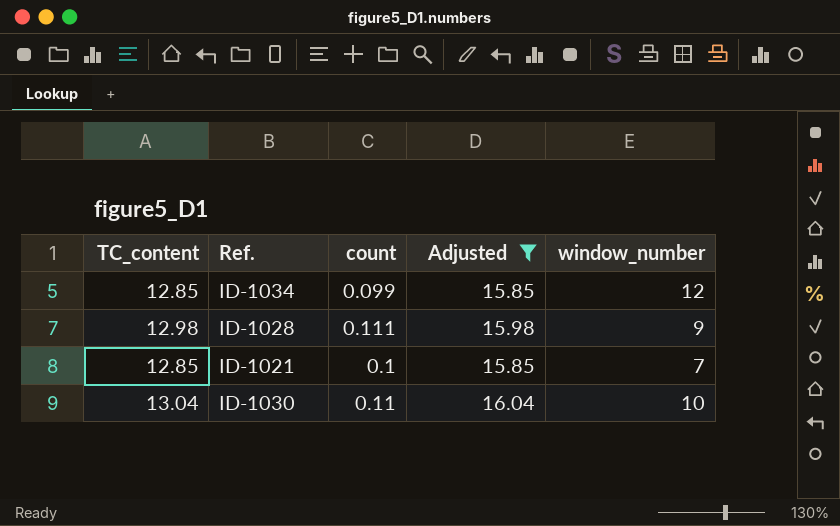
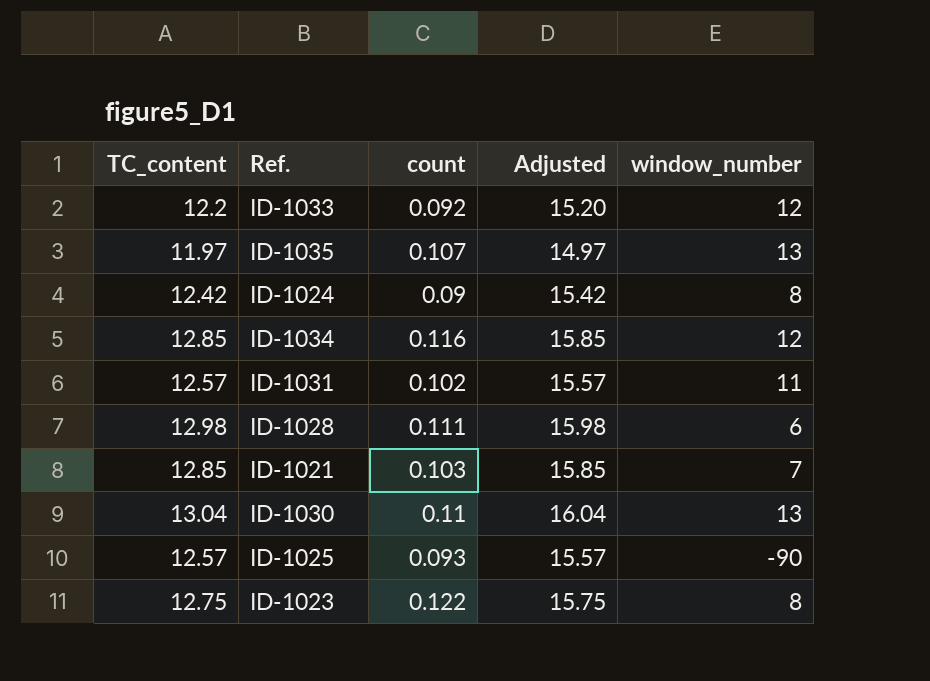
filter: Adjusted >= 15.85 -> none
ID-1034 | count: 0.099 -> 0.116
ID-1028 | window_number: 9 -> 6
ID-1021 | count: 0.1 -> 0.103
ID-1030 | window_number: 10 -> 13

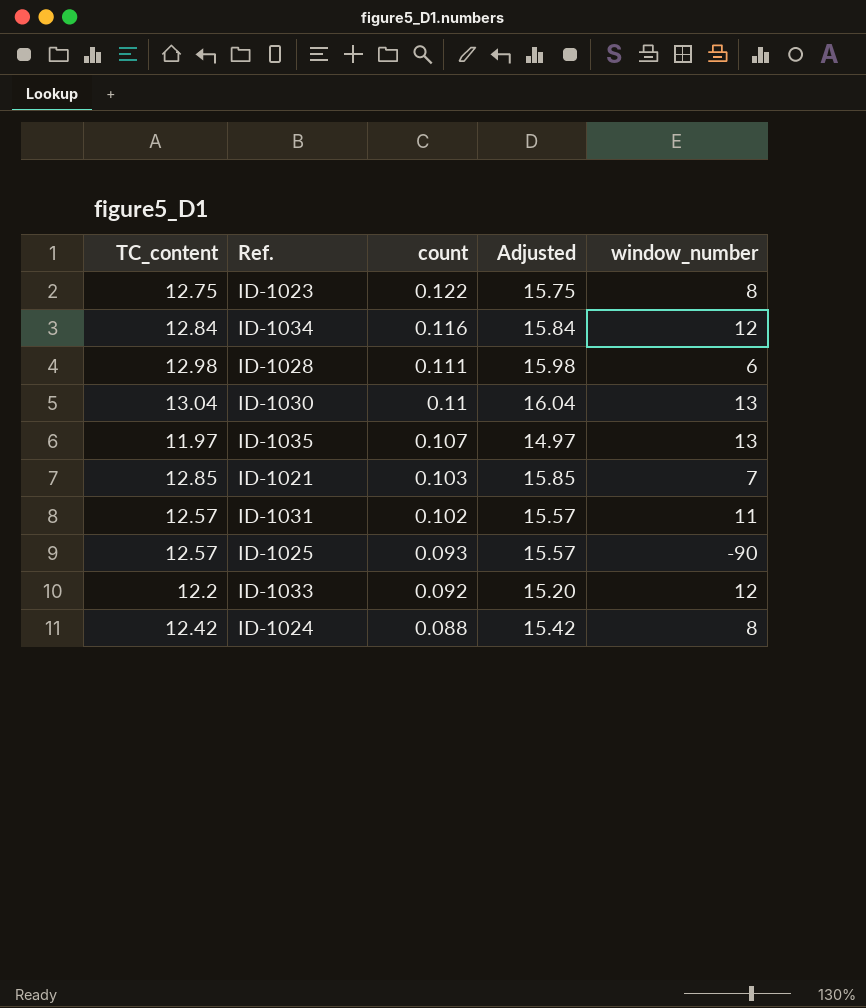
row order: none -> count descending
ID-1034 | TC_content: 12.85 -> 12.84
ID-1034 | Adjusted: 15.85 -> 15.84
ID-1024 | count: 0.09 -> 0.088

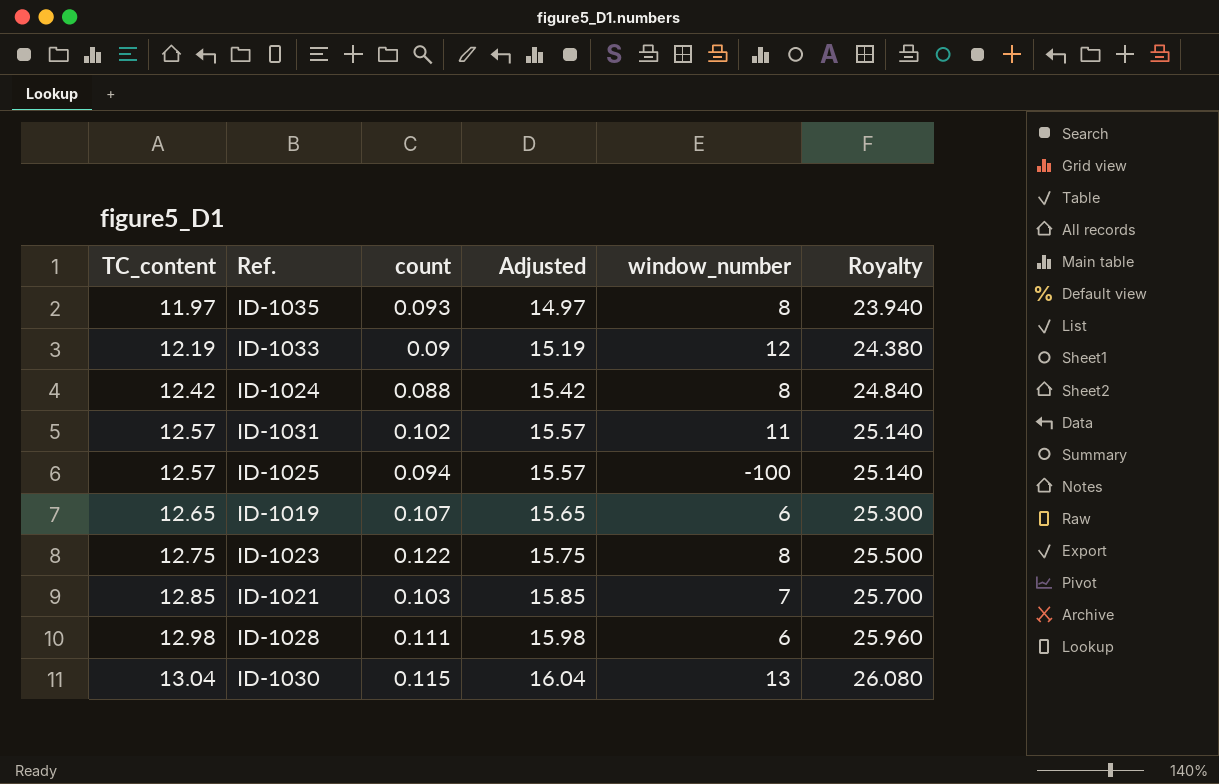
row order: count descending -> TC_content ascending
column Royalty | formula: none -> [TC_content] * 2
row ID-1034: 12.84 | 0.116 | 15.84 | 12 -> none
ID-1035 | count: 0.107 -> 0.093
ID-1035 | window_number: 13 -> 8
ID-1033 | TC_content: 12.2 -> 12.19
ID-1033 | count: 0.092 -> 0.09
ID-1033 | Adjusted: 15.20 -> 15.19
ID-1025 | count: 0.093 -> 0.094
ID-1025 | window_number: -90 -> -100
row ID-1019: none -> 12.65 | 0.107 | 15.65 | 6 | 25.300
ID-1030 | count: 0.11 -> 0.115

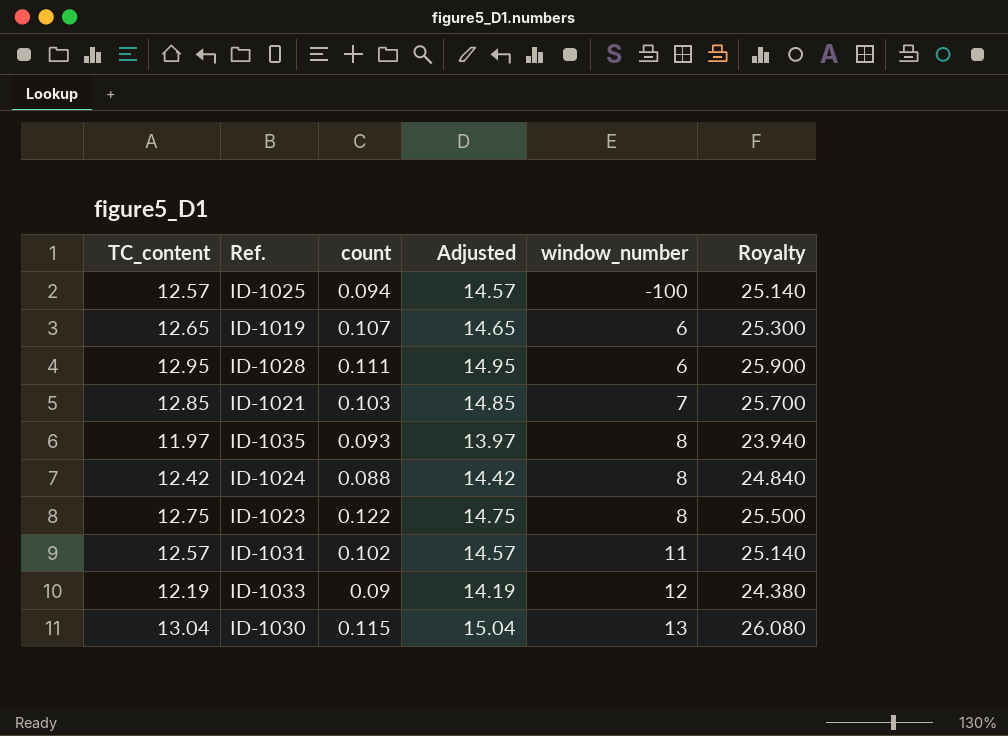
row order: TC_content ascending -> window_number ascending
column Adjusted | formula: [TC_content] + 3 -> [TC_content] + 2
ID-1028 | TC_content: 12.98 -> 12.95
ID-1028 | Royalty: 25.960 -> 25.900

